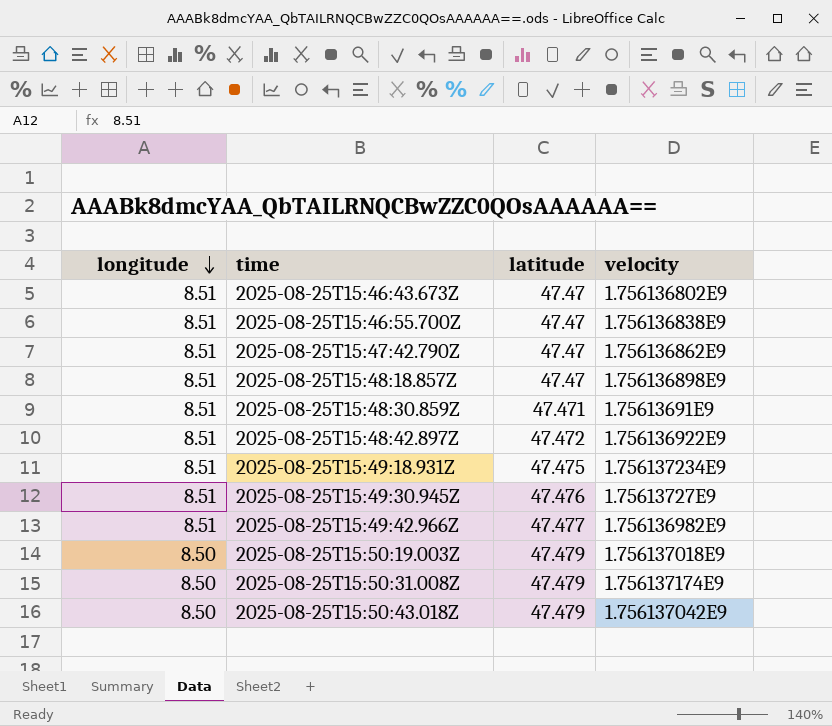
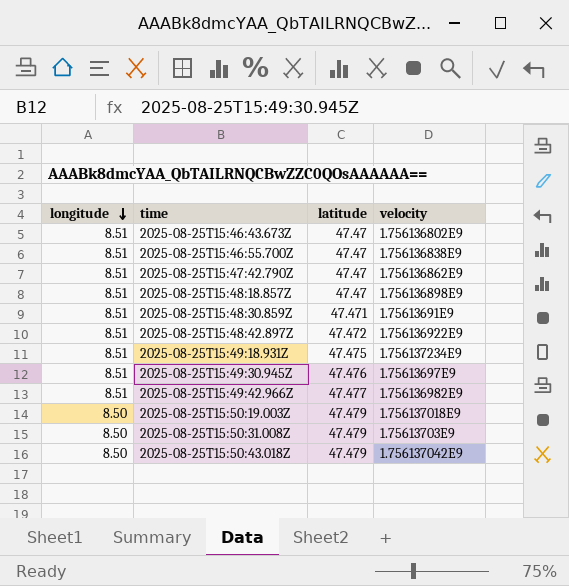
2025-08-25T15:49:30.945Z | velocity: 1.75613727E9 -> 1.75613697E9
2025-08-25T15:50:31.008Z | velocity: 1.756137174E9 -> 1.75613703E9

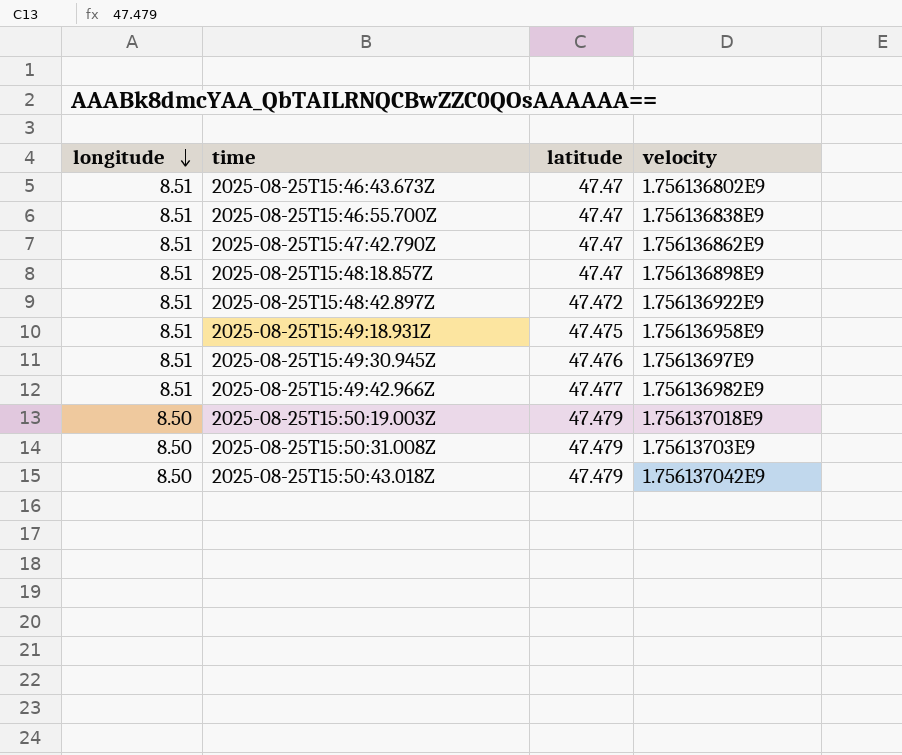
row 2025-08-25T15:48:30.859Z: 8.51 | 47.471 | 1.75613691E9 -> none
2025-08-25T15:49:18.931Z | velocity: 1.756137234E9 -> 1.756136958E9

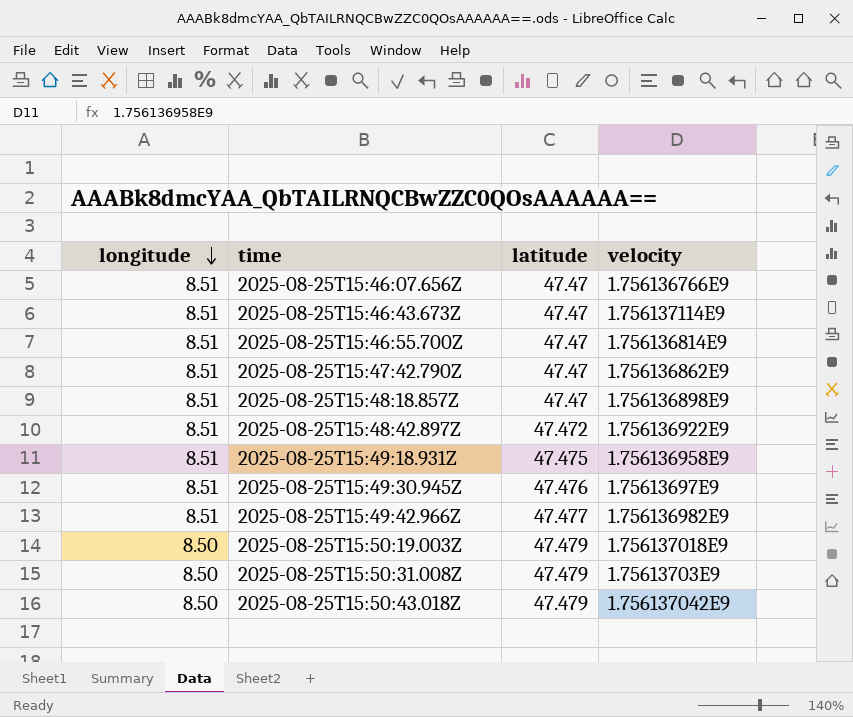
row 2025-08-25T15:46:07.656Z: none -> 8.51 | 47.47 | 1.756136766E9
2025-08-25T15:46:43.673Z | velocity: 1.756136802E9 -> 1.756137114E9
2025-08-25T15:46:55.700Z | velocity: 1.756136838E9 -> 1.756136814E9

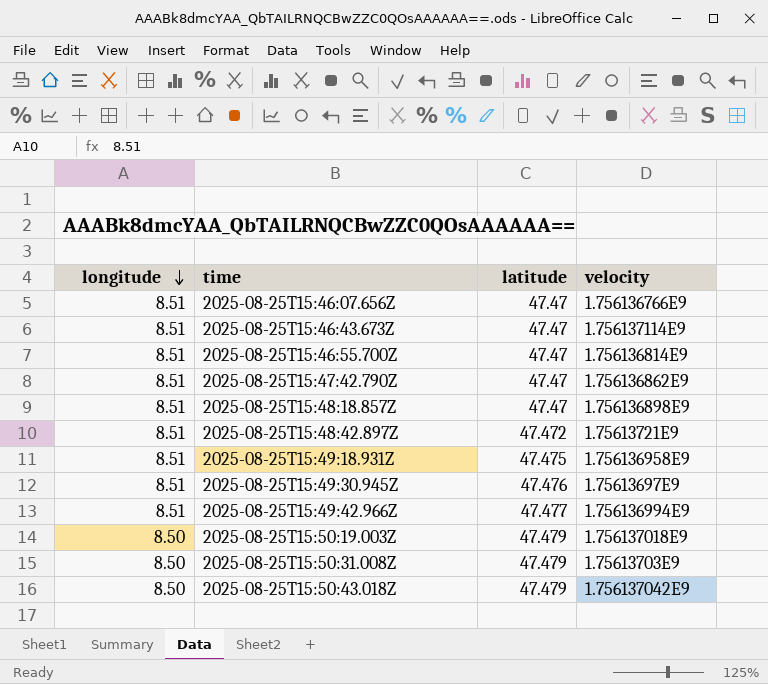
2025-08-25T15:48:42.897Z | velocity: 1.756136922E9 -> 1.75613721E9
2025-08-25T15:49:42.966Z | velocity: 1.756136982E9 -> 1.756136994E9

